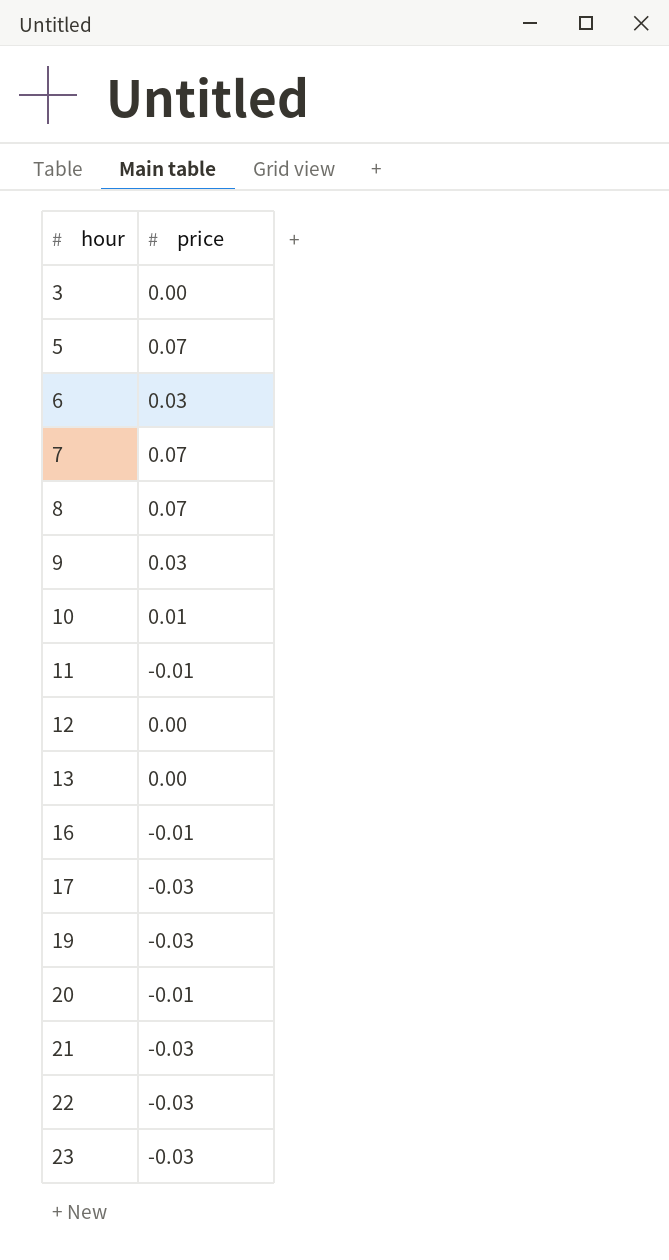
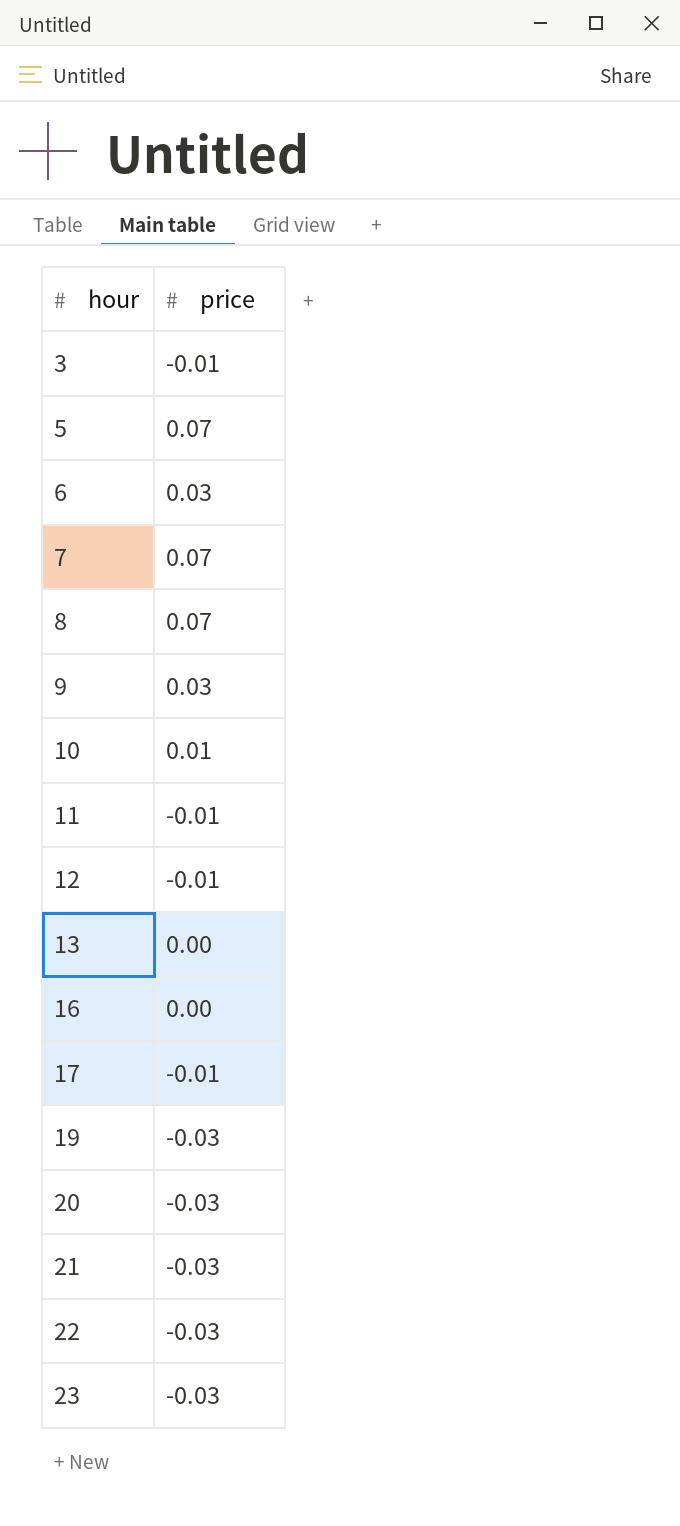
3 | price: 0.00 -> -0.01
12 | price: 0.00 -> -0.01
16 | price: -0.01 -> 0.00
17 | price: -0.03 -> -0.01
20 | price: -0.01 -> -0.03

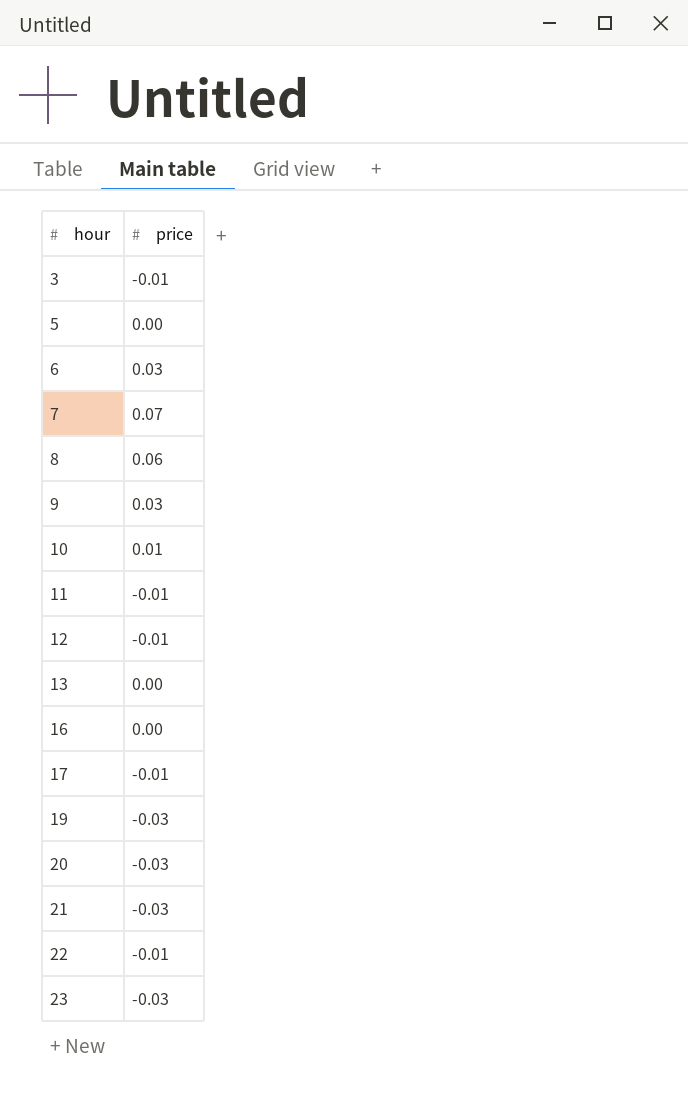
5 | price: 0.07 -> 0.00
8 | price: 0.07 -> 0.06
22 | price: -0.03 -> -0.01

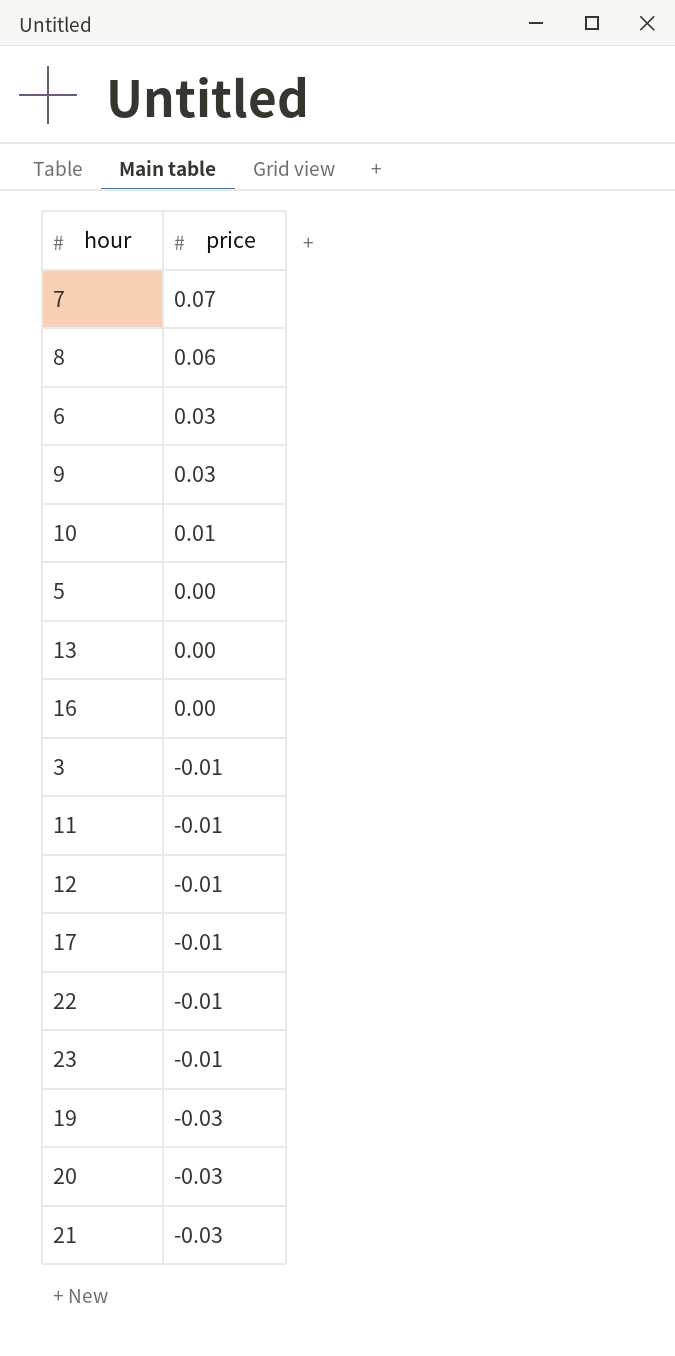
row order: hour ascending -> price descending
23 | price: -0.03 -> -0.01

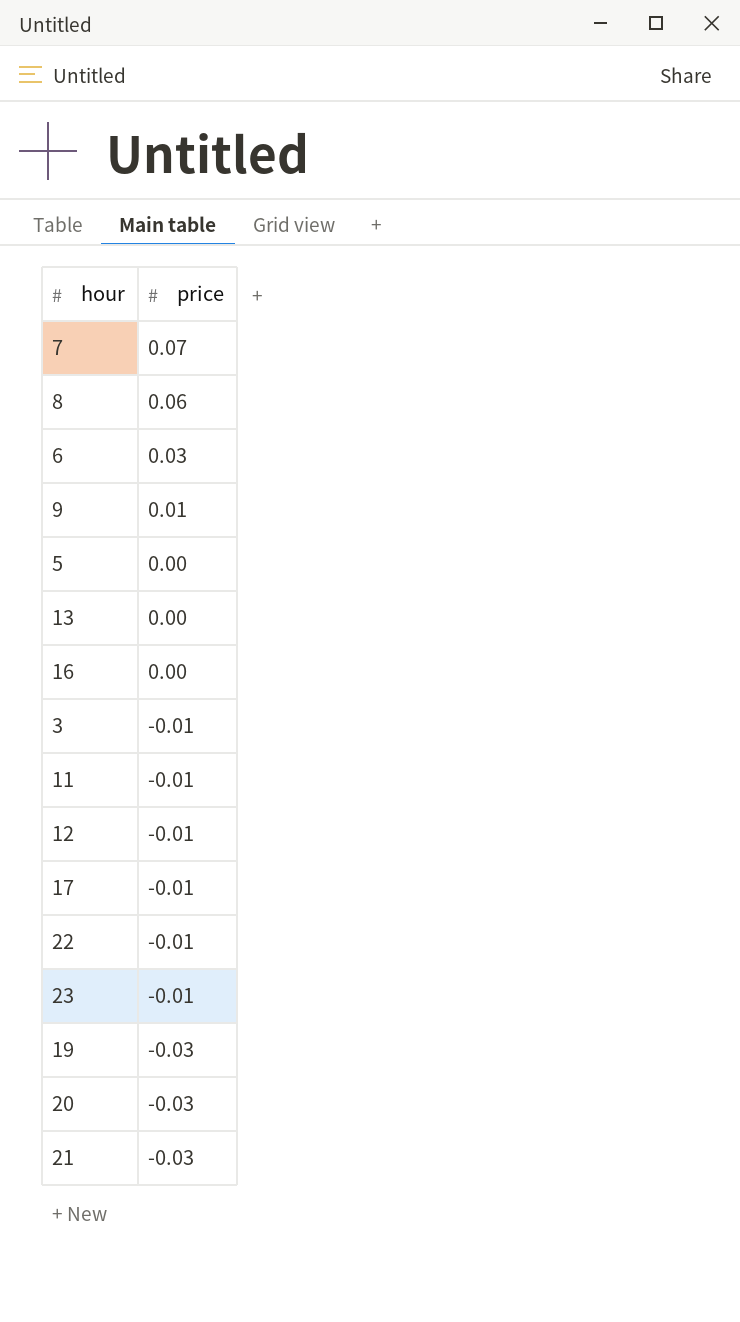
row 10: 0.01 -> none
9 | price: 0.03 -> 0.01

